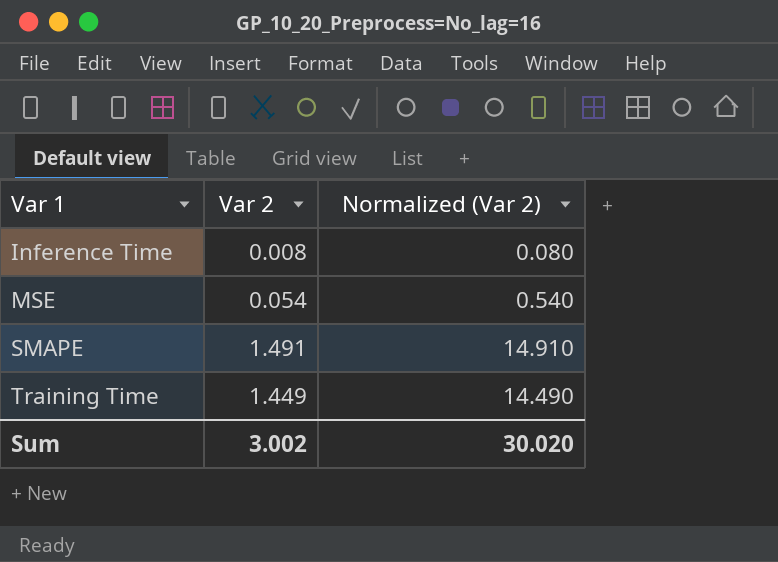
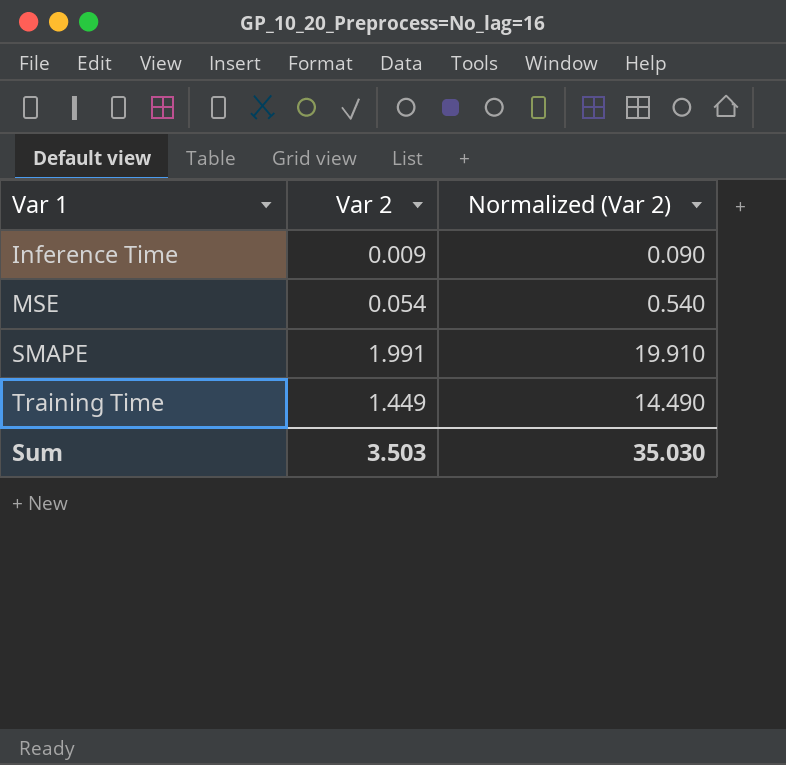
Inference Time | Var 2: 0.008 -> 0.009
Inference Time | Normalized (Var 2): 0.080 -> 0.090
SMAPE | Var 2: 1.491 -> 1.991
SMAPE | Normalized (Var 2): 14.910 -> 19.910
Sum | Var 2: 3.002 -> 3.503
Sum | Normalized (Var 2): 30.020 -> 35.030

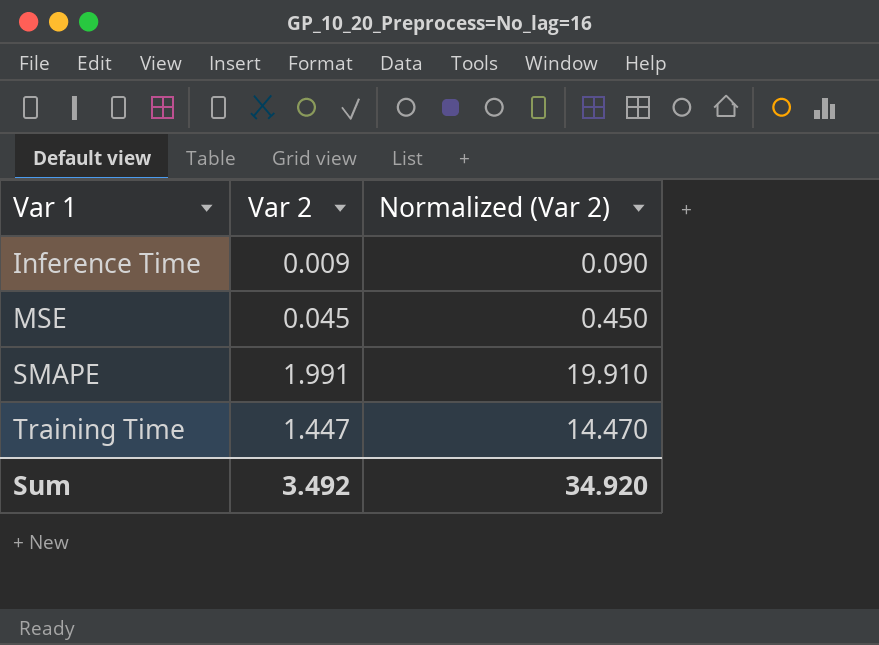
MSE | Var 2: 0.054 -> 0.045
MSE | Normalized (Var 2): 0.540 -> 0.450
Training Time | Var 2: 1.449 -> 1.447
Training Time | Normalized (Var 2): 14.490 -> 14.470
Sum | Var 2: 3.503 -> 3.492
Sum | Normalized (Var 2): 35.030 -> 34.920

